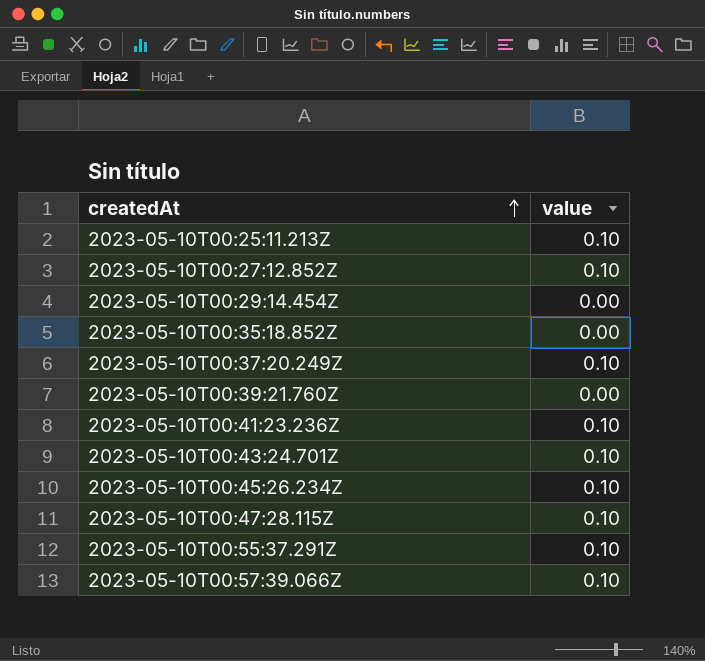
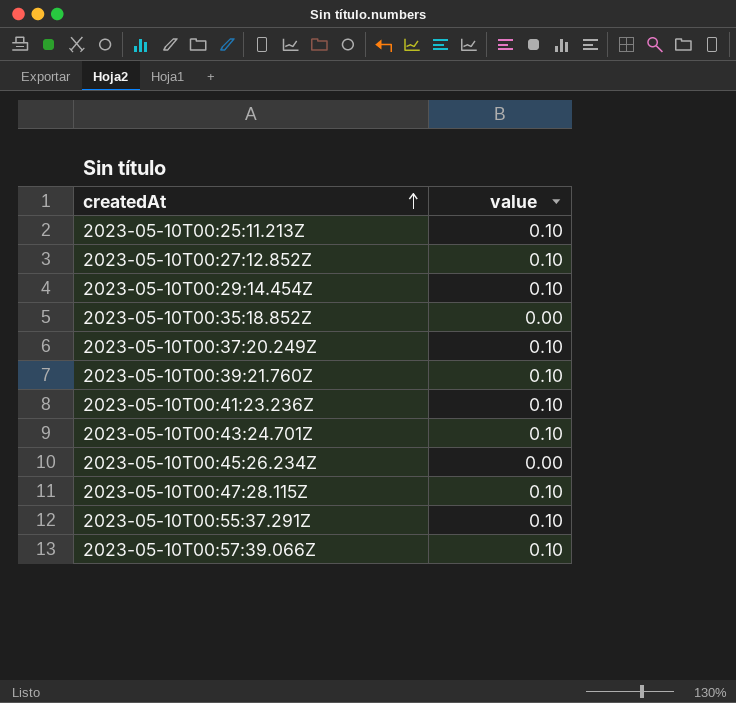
2023-05-10T00:29:14.454Z | value: 0.00 -> 0.10
2023-05-10T00:39:21.760Z | value: 0.00 -> 0.10
2023-05-10T00:45:26.234Z | value: 0.10 -> 0.00

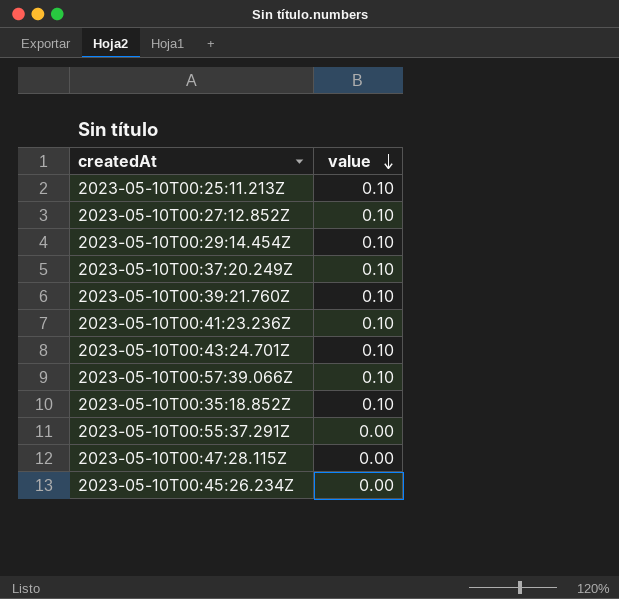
row order: createdAt ascending -> value descending
2023-05-10T00:35:18.852Z | value: 0.00 -> 0.10
2023-05-10T00:55:37.291Z | value: 0.10 -> 0.00
2023-05-10T00:47:28.115Z | value: 0.10 -> 0.00

